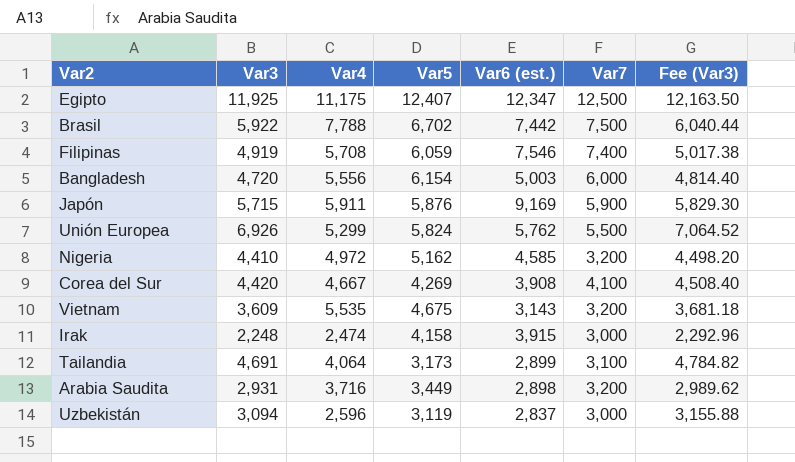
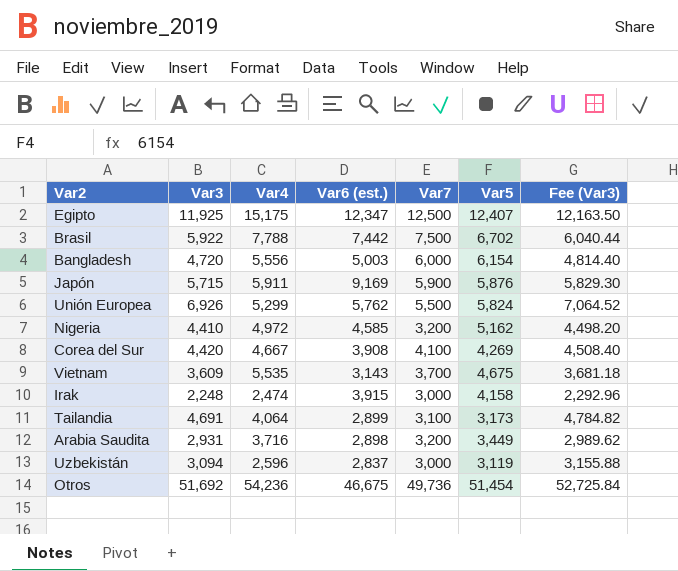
column Var5 | position: 4 -> 6
row Filipinas: 4,919 | 5,708 | 6,059 | 7,546 | 7,400 | 5,017.38 -> none
Egipto | Var4: 11,175 -> 15,175
Vietnam | Var7: 3,200 -> 3,700
row Otros: none -> 51,692 | 54,236 | 46,675 | 49,736 | 51,454 | 52,725.84

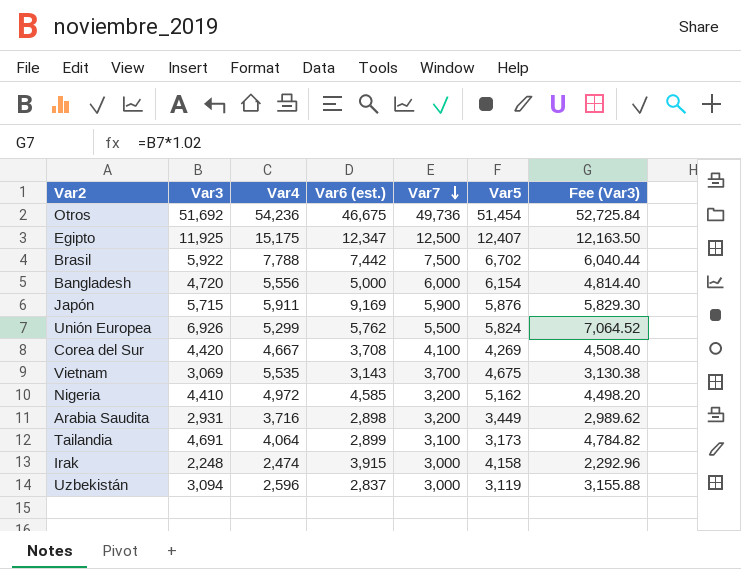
row order: none -> Var7 descending
Bangladesh | Var6 (est.): 5,003 -> 5,000
Corea del Sur | Var6 (est.): 3,908 -> 3,708
Vietnam | Var3: 3,609 -> 3,069
Vietnam | Fee (Var3): 3,681.18 -> 3,130.38

